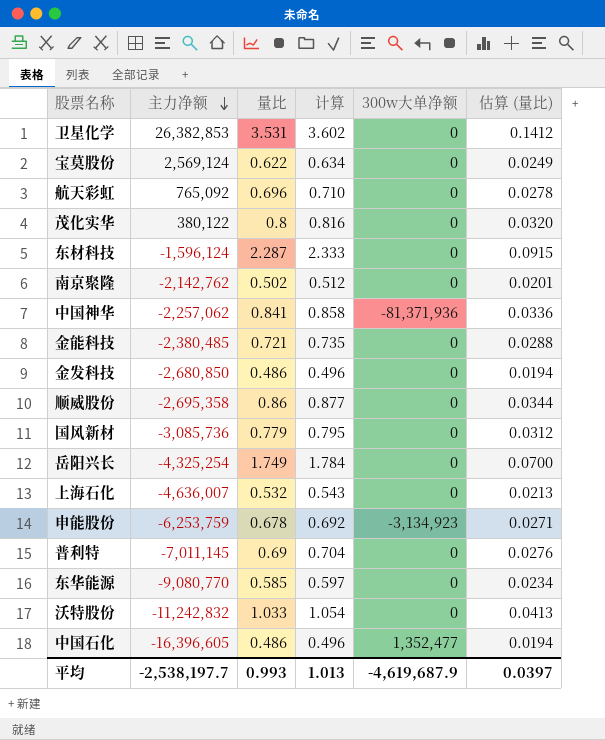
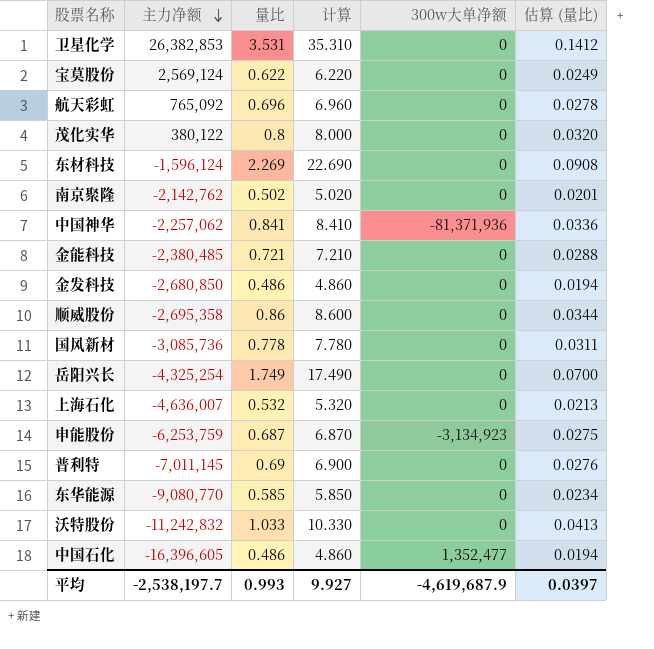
column 计算 | formula: [量比] * 1.02 -> [量比] * 10
东材科技 | 量比: 2.287 -> 2.269
东材科技 | 估算 (量比): 0.0915 -> 0.0908
国风新材 | 量比: 0.779 -> 0.778
国风新材 | 估算 (量比): 0.0312 -> 0.0311
申能股份 | 量比: 0.678 -> 0.687
申能股份 | 估算 (量比): 0.0271 -> 0.0275
平均 | 计算: 1.013 -> 9.927

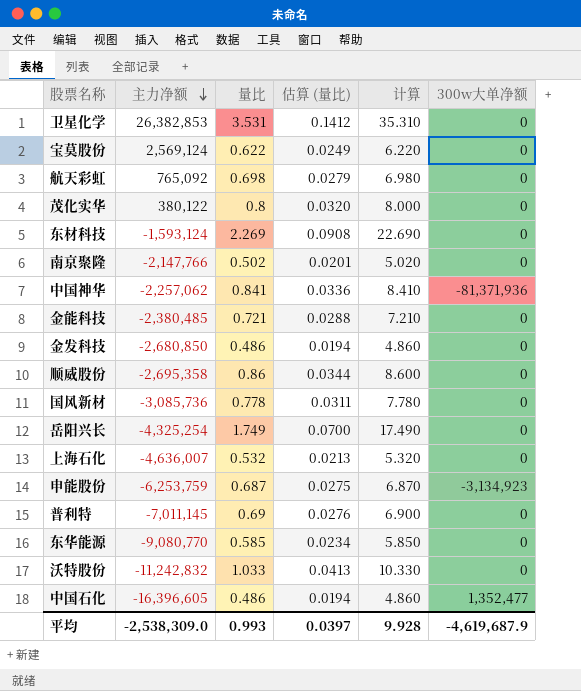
column 估算 (量比) | position: 6 -> 4
航天彩虹 | 量比: 0.696 -> 0.698
航天彩虹 | 估算 (量比): 0.0278 -> 0.0279
航天彩虹 | 计算: 6.960 -> 6.980
东材科技 | 主力净额: -1,596,124 -> -1,593,124
南京聚隆 | 主力净额: -2,142,762 -> -2,147,766
平均 | 主力净额: -2,538,197.7 -> -2,538,309.0
平均 | 计算: 9.927 -> 9.928

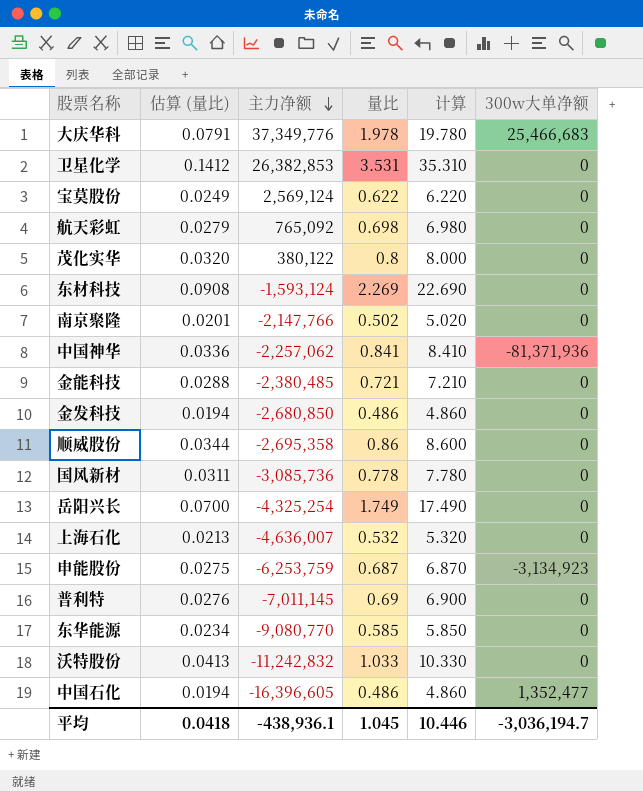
column 估算 (量比) | position: 4 -> 2
row 大庆华科: none -> 0.0791 | 37,349,776 | 1.978 | 19.780 | 25,466,683
平均 | 估算 (量比): 0.0397 -> 0.0418
平均 | 主力净额: -2,538,309.0 -> -438,936.1
平均 | 量比: 0.993 -> 1.045
平均 | 计算: 9.928 -> 10.446
平均 | 300w大单净额: -4,619,687.9 -> -3,036,194.7

